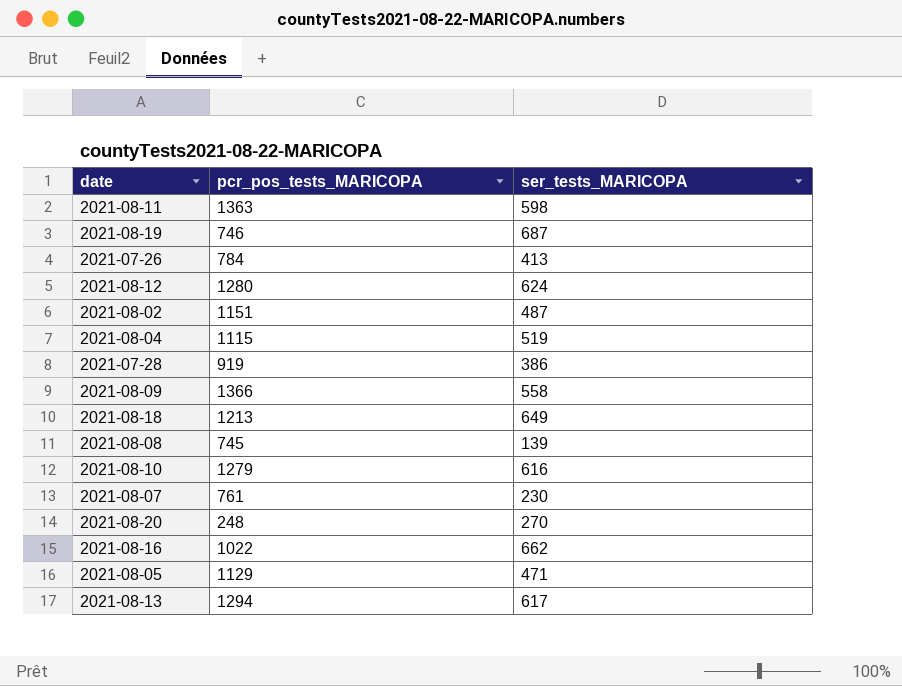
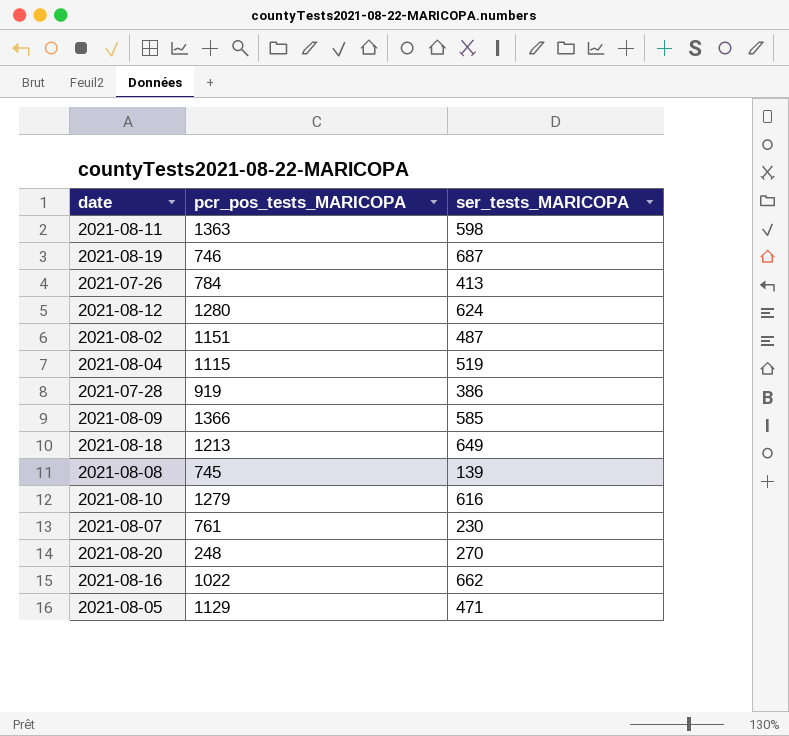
row 2021-08-13: 1294 | 617 -> none
2021-08-09 | ser_tests_MARICOPA: 558 -> 585

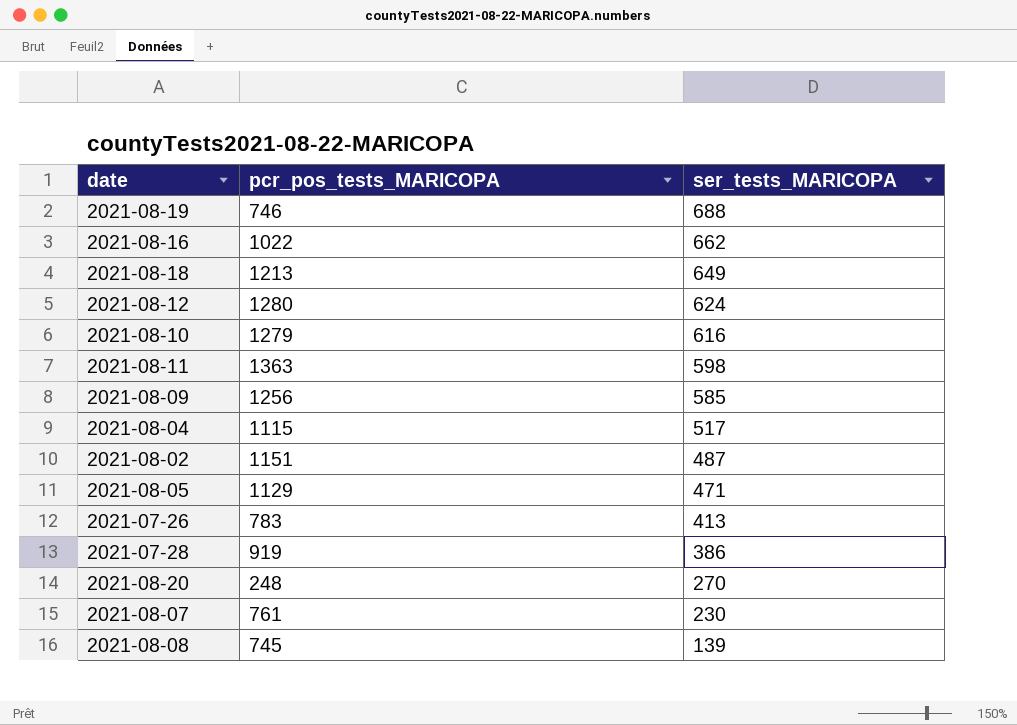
row order: none -> ser_tests_MARICOPA descending
2021-08-19 | ser_tests_MARICOPA: 687 -> 688
2021-08-09 | pcr_pos_tests_MARICOPA: 1366 -> 1256
2021-08-04 | ser_tests_MARICOPA: 519 -> 517
2021-07-26 | pcr_pos_tests_MARICOPA: 784 -> 783

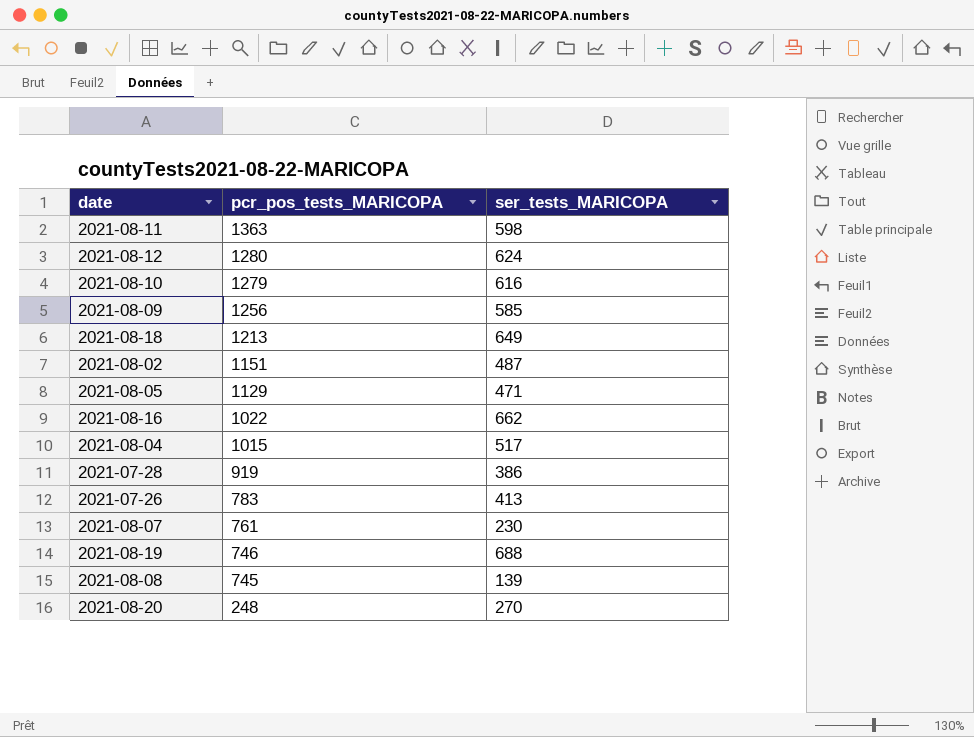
row order: ser_tests_MARICOPA descending -> pcr_pos_tests_MARICOPA descending
2021-08-04 | pcr_pos_tests_MARICOPA: 1115 -> 1015

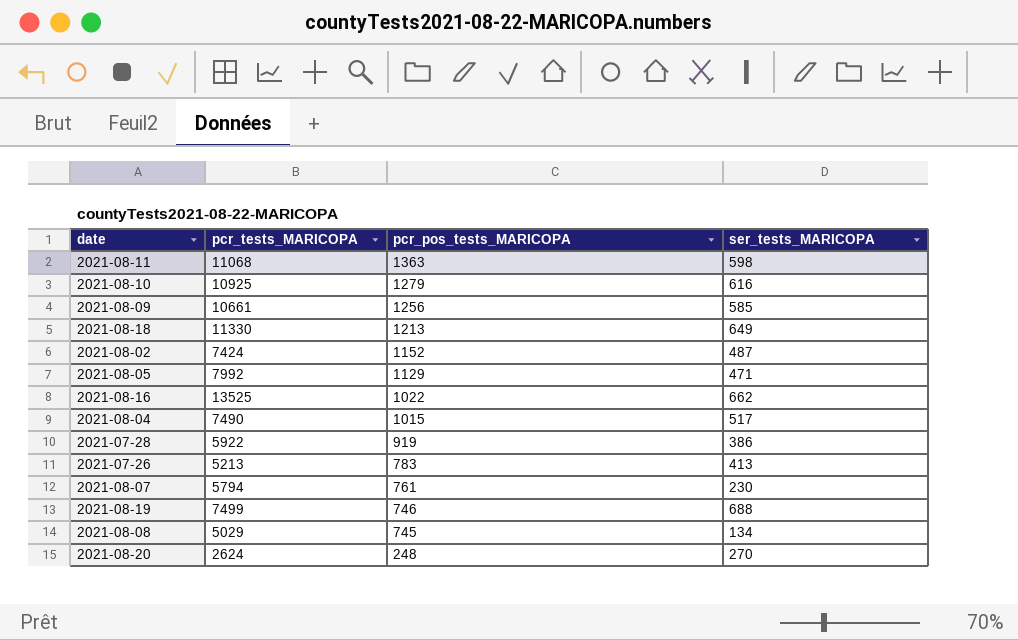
column pcr_tests_MARICOPA | position: none -> 2
row 2021-08-12: 1280 | 624 -> none
2021-08-02 | pcr_pos_tests_MARICOPA: 1151 -> 1152
2021-08-08 | ser_tests_MARICOPA: 139 -> 134

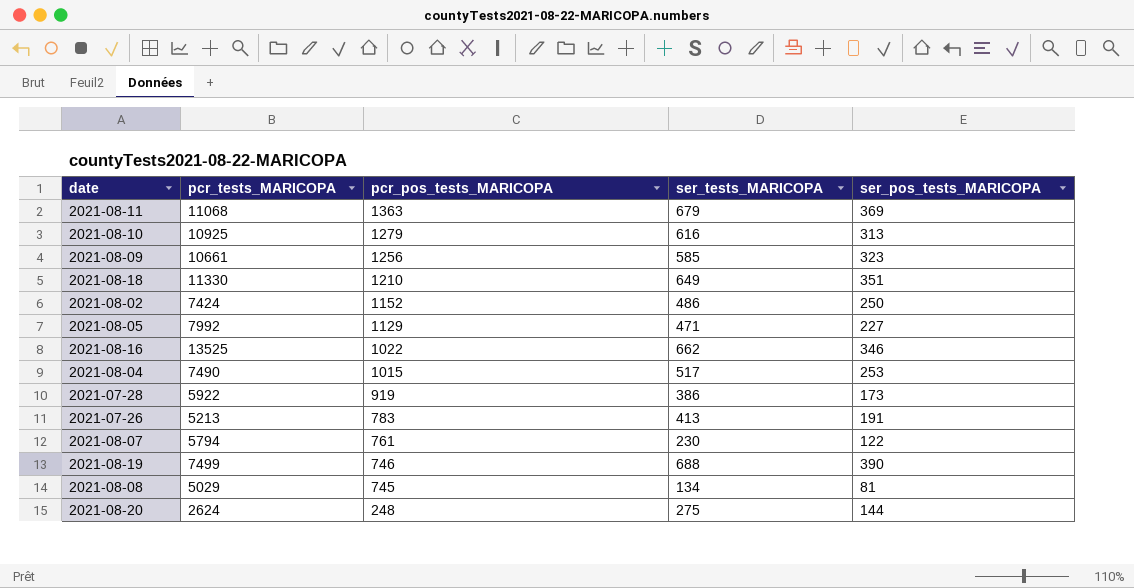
column ser_pos_tests_MARICOPA | position: none -> 5
2021-08-11 | ser_tests_MARICOPA: 598 -> 679
2021-08-18 | pcr_pos_tests_MARICOPA: 1213 -> 1210
2021-08-02 | ser_tests_MARICOPA: 487 -> 486
2021-08-20 | ser_tests_MARICOPA: 270 -> 275

